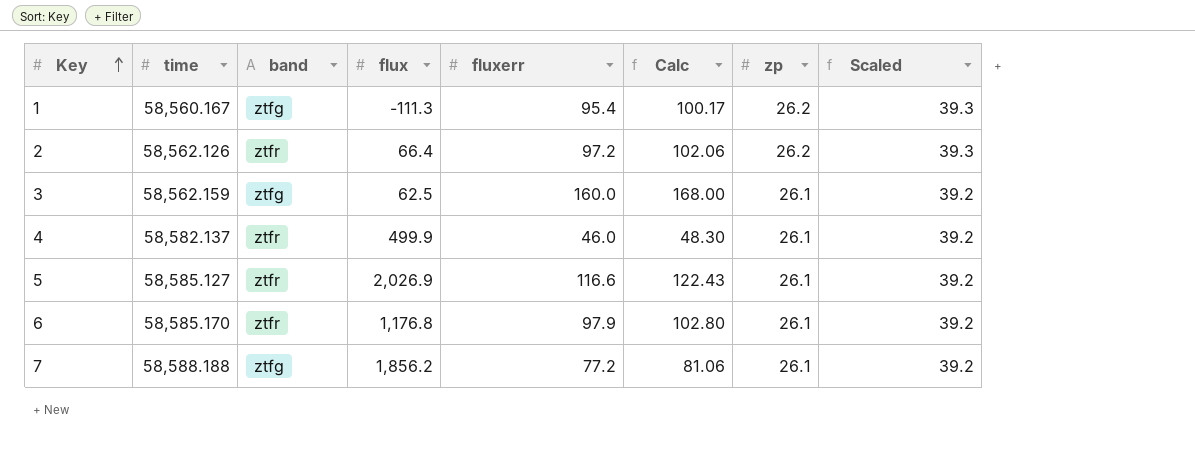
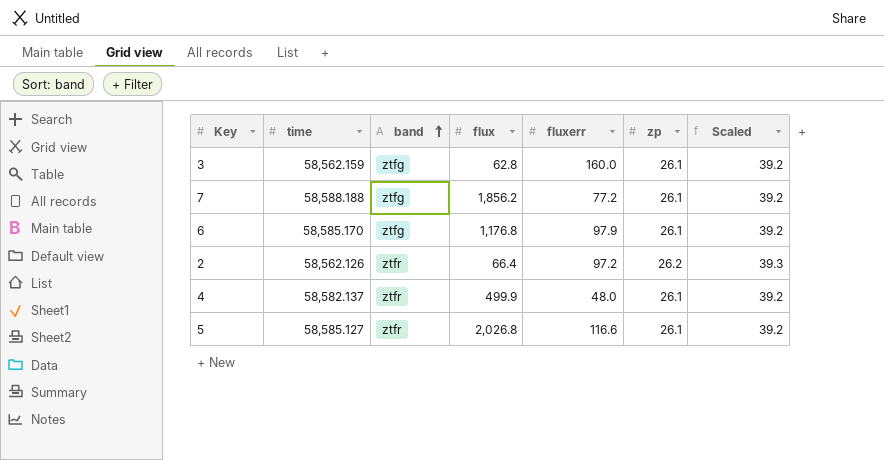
row order: Key ascending -> band ascending
column Calc | formula: [fluxerr] * 1.05 -> none
row 1: 58,560.167 | ztfg | -111.3 | 95.4 | 100.17 | 26.2 | 39.3 -> none
3 | flux: 62.5 -> 62.8
6 | band: ztfr -> ztfg
4 | fluxerr: 46.0 -> 48.0
5 | flux: 2,026.9 -> 2,026.8

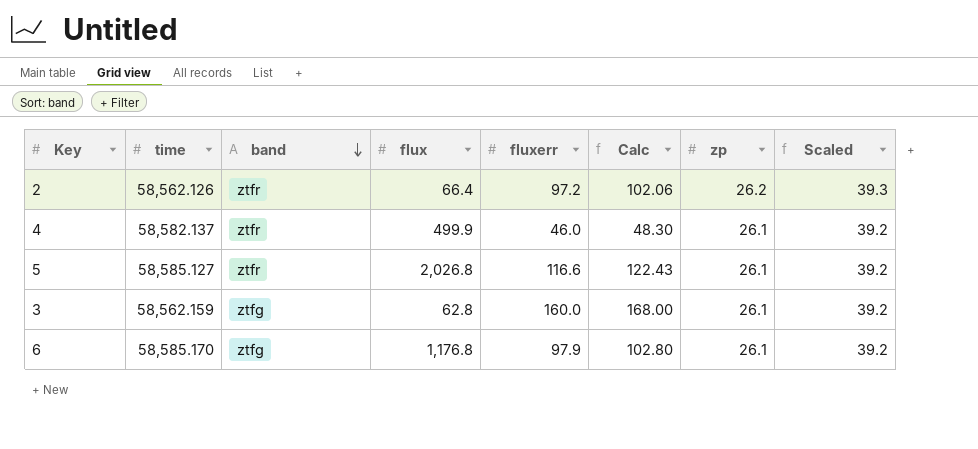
row order: band ascending -> band descending
column Calc | formula: none -> [fluxerr] * 1.05
row 7: 58,588.188 | ztfg | 1,856.2 | 77.2 | 26.1 | 39.2 -> none
4 | fluxerr: 48.0 -> 46.0

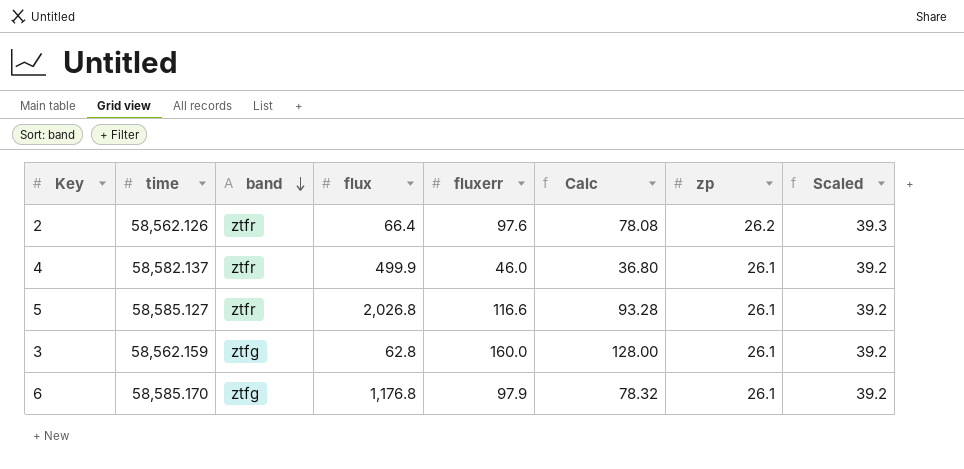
column Calc | formula: [fluxerr] * 1.05 -> [fluxerr] * 0.8
2 | fluxerr: 97.2 -> 97.6

